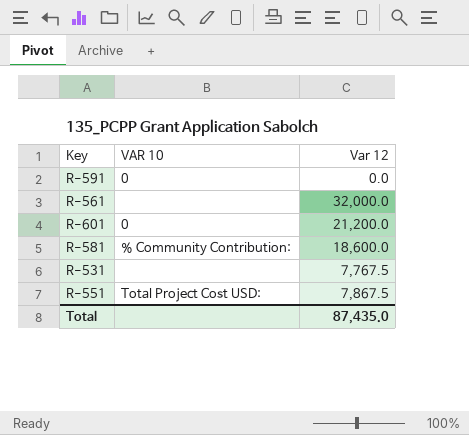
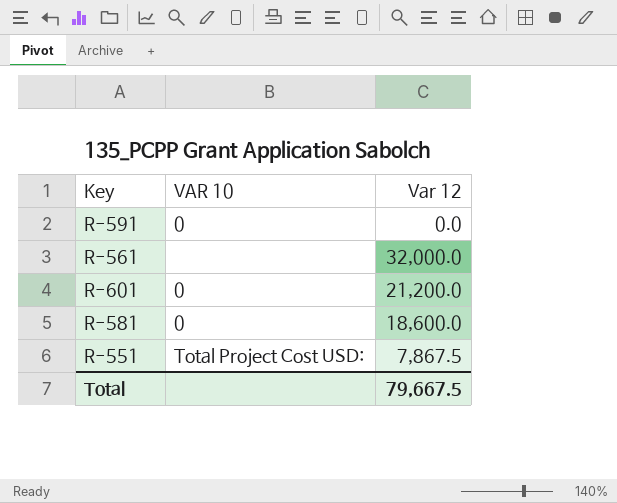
row R-531: none | 7,767.5 -> none
R-581 | VAR 10: % Community Contribution: -> 0
Total | Var 12: 87,435.0 -> 79,667.5

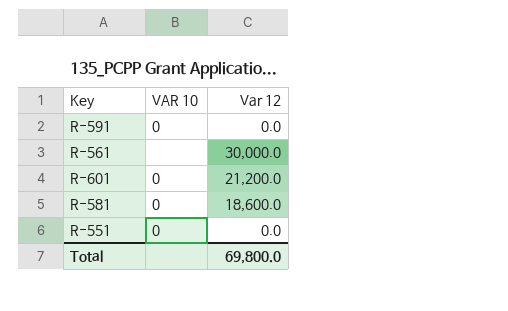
R-561 | Var 12: 32,000.0 -> 30,000.0
R-551 | VAR 10: Total Project Cost USD: -> 0
R-551 | Var 12: 7,867.5 -> 0.0
Total | Var 12: 79,667.5 -> 69,800.0

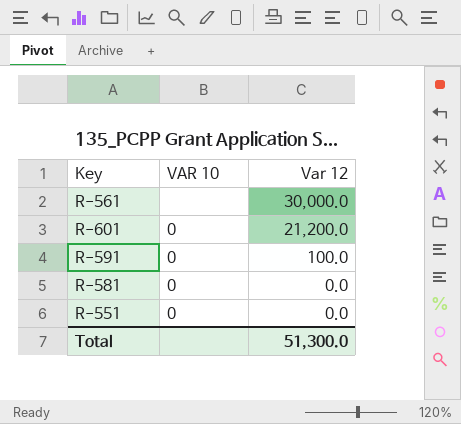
row order: none -> Var 12 descending
R-591 | Var 12: 0.0 -> 100.0
R-581 | Var 12: 18,600.0 -> 0.0
Total | Var 12: 69,800.0 -> 51,300.0

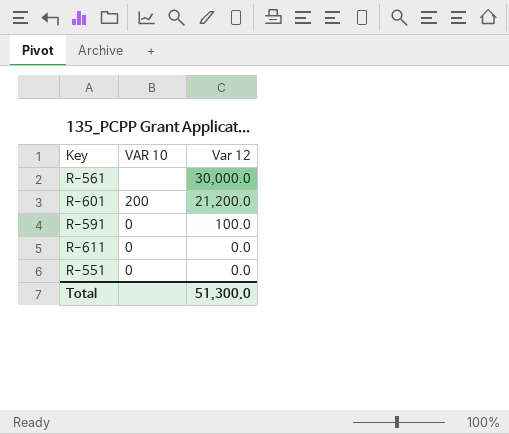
row R-581: 0 | 0.0 -> none
R-601 | VAR 10: 0 -> 200
row R-611: none -> 0 | 0.0

